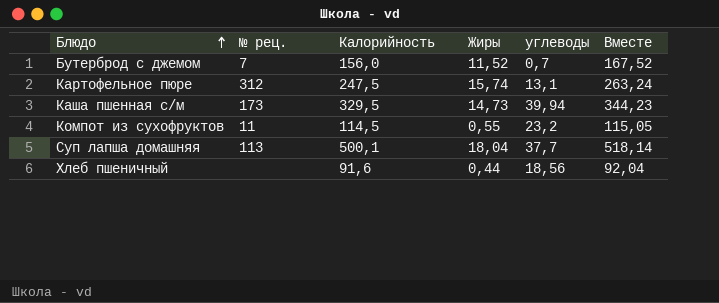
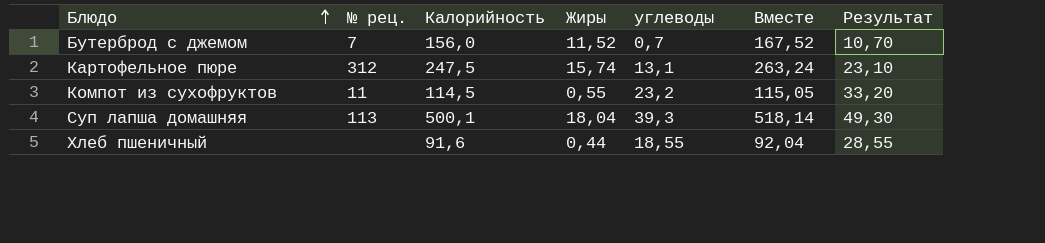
column Результат | formula: none -> [углеводы] + 10
row Каша пшенная с/м: 173 | 329,5 | 14,73 | 39,94 | 344,23 -> none
Суп лапша домашняя | углеводы: 37,7 -> 39,3
Хлеб пшеничный | углеводы: 18,56 -> 18,55

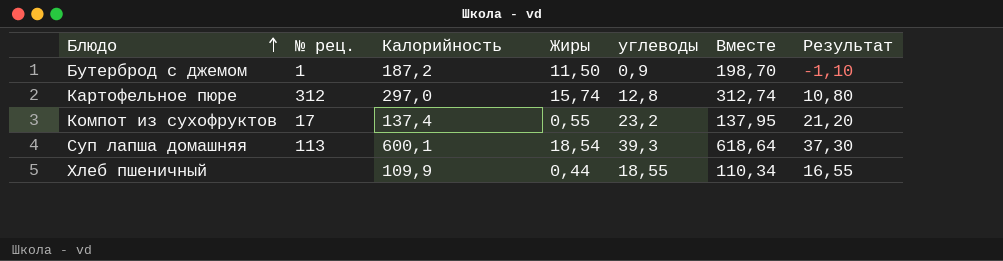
column Результат | formula: [углеводы] + 10 -> [углеводы] - 2
Бутерброд с джемом | № рец.: 7 -> 1
Бутерброд с джемом | Калорийность: 156,0 -> 187,2
Бутерброд с джемом | Жиры: 11,52 -> 11,50
Бутерброд с джемом | углеводы: 0,7 -> 0,9
Бутерброд с джемом | Вместе: 167,52 -> 198,70
Картофельное пюре | Калорийность: 247,5 -> 297,0
Картофельное пюре | углеводы: 13,1 -> 12,8
Картофельное пюре | Вместе: 263,24 -> 312,74
Компот из сухофруктов | № рец.: 11 -> 17
Компот из сухофруктов | Калорийность: 114,5 -> 137,4
Компот из сухофруктов | Вместе: 115,05 -> 137,95
Суп лапша домашняя | Калорийность: 500,1 -> 600,1
Суп лапша домашняя | Жиры: 18,04 -> 18,54
Суп лапша домашняя | Вместе: 518,14 -> 618,64
Хлеб пшеничный | Калорийность: 91,6 -> 109,9
Хлеб пшеничный | Вместе: 92,04 -> 110,34

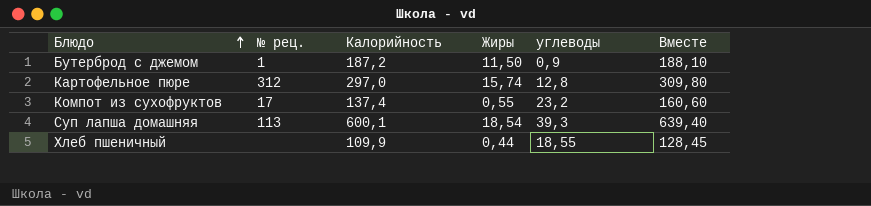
column Результат | formula: [углеводы] - 2 -> none
column Вместе | formula: [Калорийность] + [Жиры] -> [Калорийность] + [углеводы]

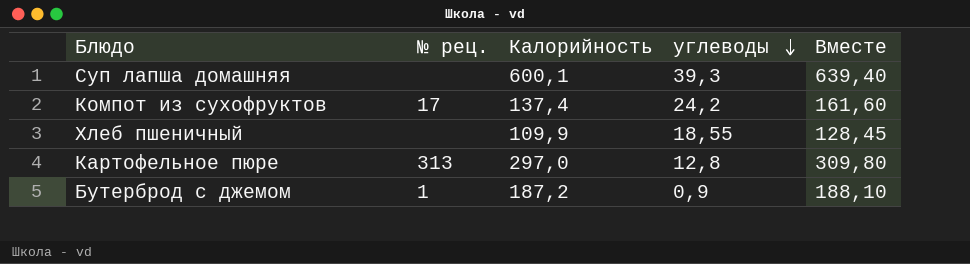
row order: Блюдо ascending -> углеводы descending
column Жиры | position: 4 -> none
Суп лапша домашняя | № рец.: 113 -> none
Компот из сухофруктов | углеводы: 23,2 -> 24,2
Компот из сухофруктов | Вместе: 160,60 -> 161,60
Картофельное пюре | № рец.: 312 -> 313

